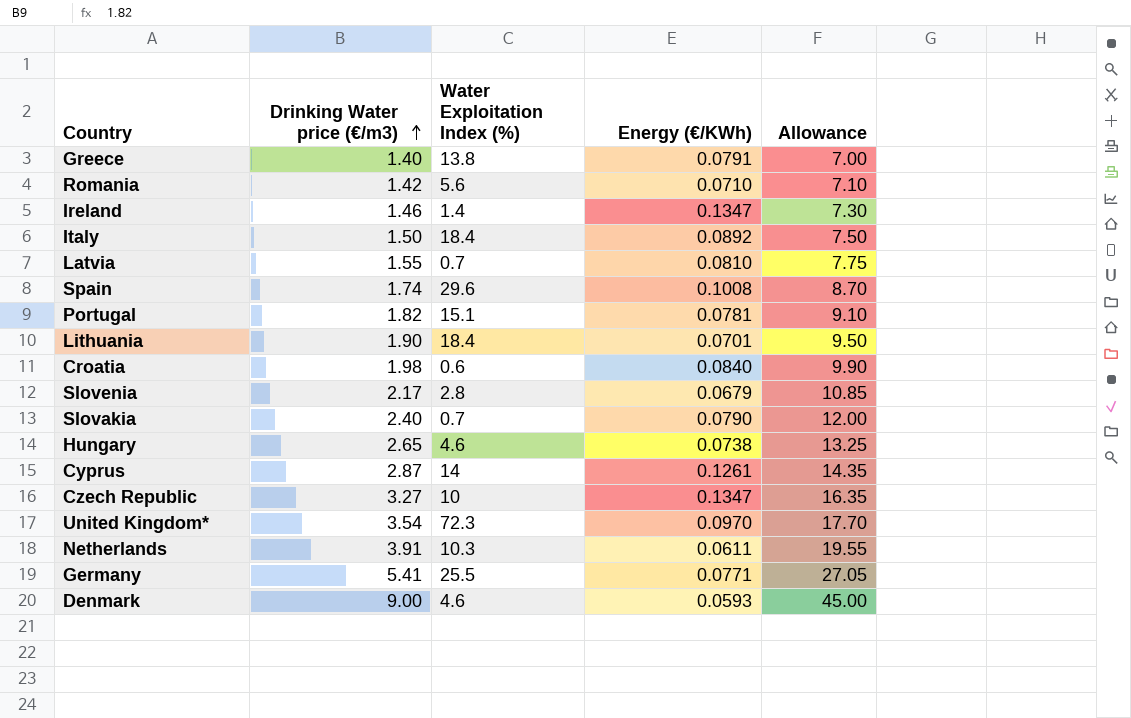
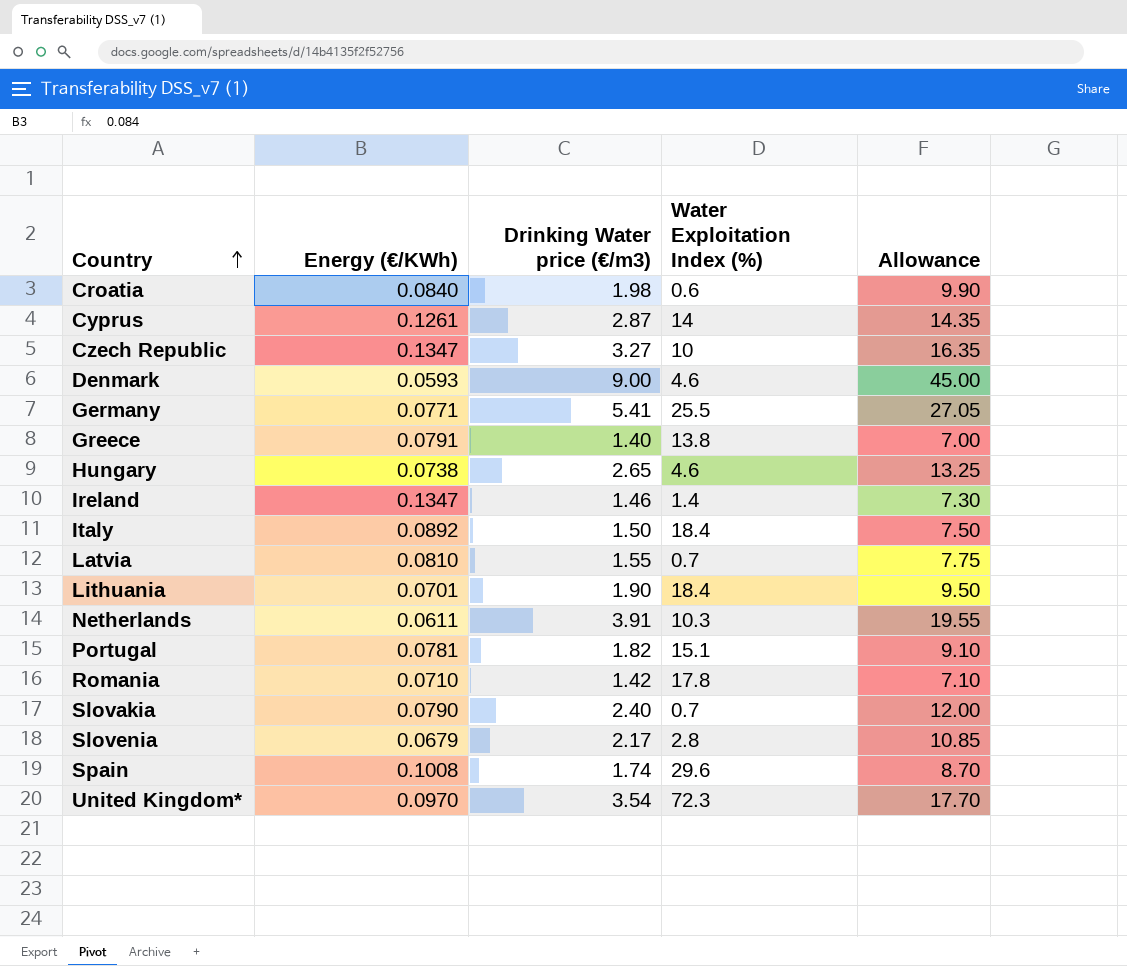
row order: Drinking Water price (€/m3) ascending -> Country ascending
column Energy (€/KWh) | position: 4 -> 2
Romania | Water Exploitation Index (%): 5.6 -> 17.8

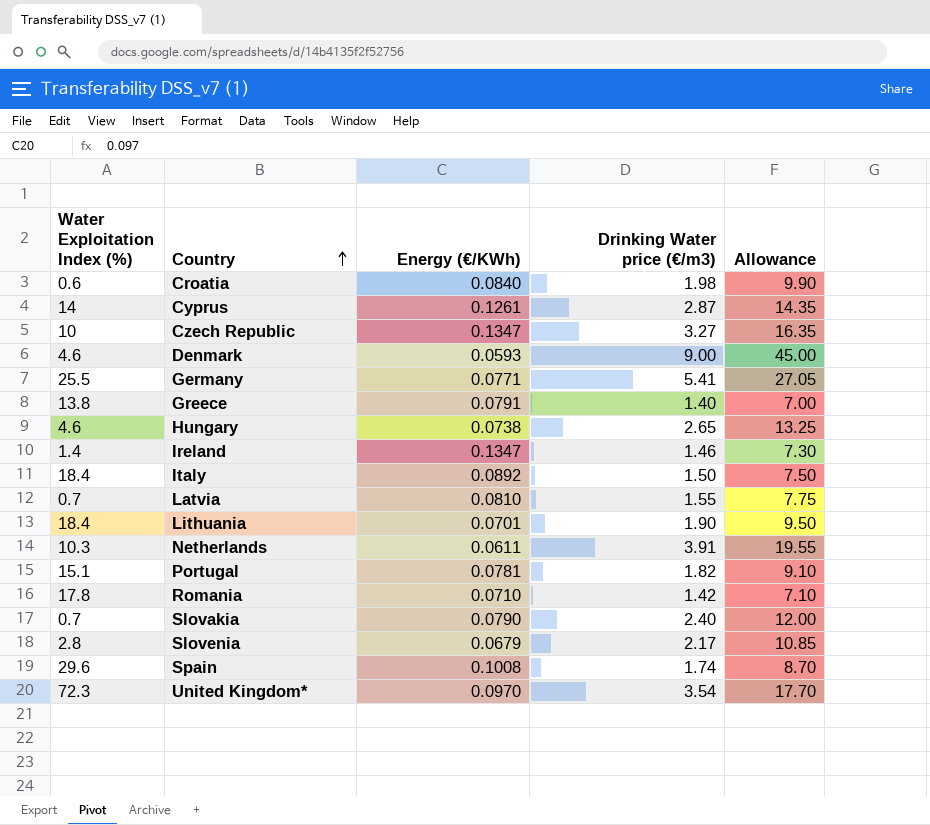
column Water Exploitation Index (%) | position: 4 -> 1

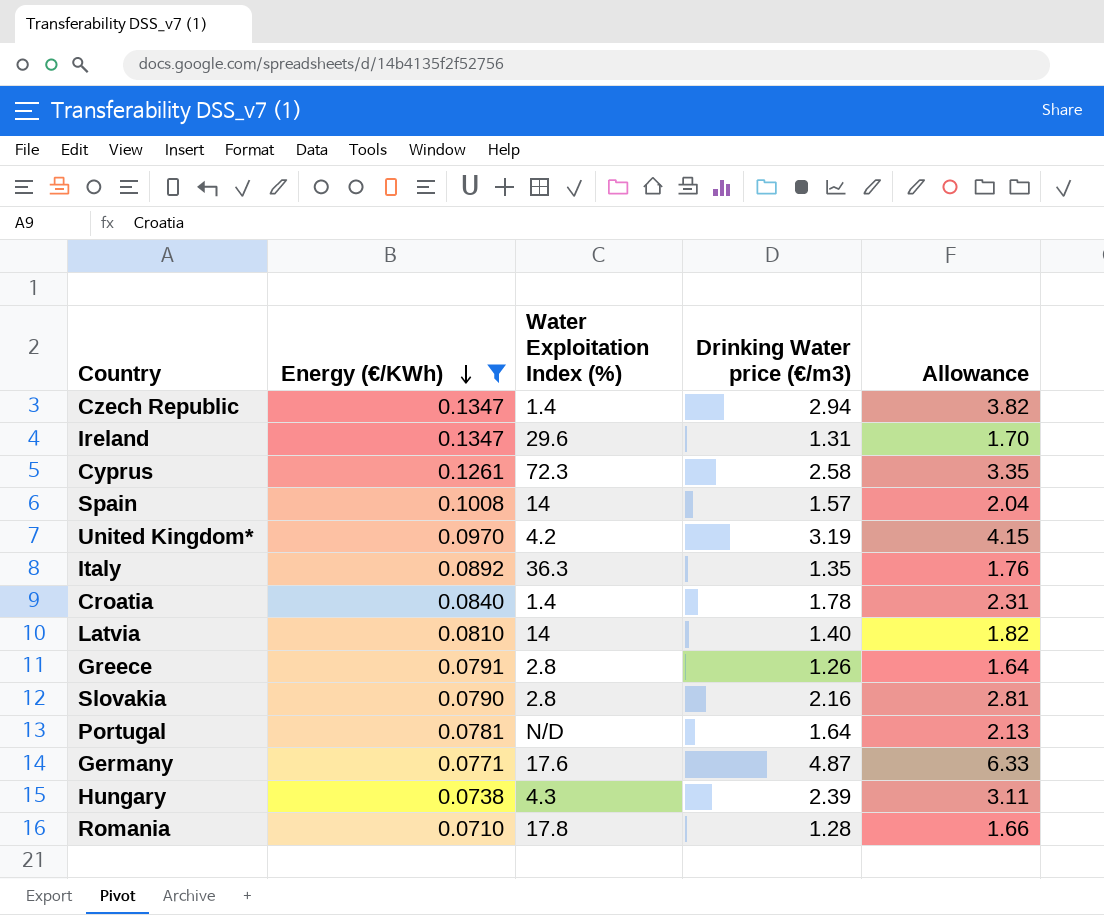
filter: none -> Energy (€/KWh) >= 0.0710
row order: Country ascending -> Energy (€/KWh) descending
column Water Exploitation Index (%) | position: 1 -> 3
column Allowance | formula: [Drinking Water price (€/m3)] * 5 -> [Drinking Water price (€/m3)] * 1.3
Czech Republic | Water Exploitation Index (%): 10 -> 1.4
Czech Republic | Drinking Water price (€/m3): 3.27 -> 2.94
Ireland | Water Exploitation Index (%): 1.4 -> 29.6
Ireland | Drinking Water price (€/m3): 1.46 -> 1.31
Cyprus | Water Exploitation Index (%): 14 -> 72.3
Cyprus | Drinking Water price (€/m3): 2.87 -> 2.58
Spain | Water Exploitation Index (%): 29.6 -> 14
Spain | Drinking Water price (€/m3): 1.74 -> 1.57
United Kingdom* | Water Exploitation Index (%): 72.3 -> 4.2
United Kingdom* | Drinking Water price (€/m3): 3.54 -> 3.19
Italy | Water Exploitation Index (%): 18.4 -> 36.3
Italy | Drinking Water price (€/m3): 1.50 -> 1.35
Croatia | Water Exploitation Index (%): 0.6 -> 1.4
Croatia | Drinking Water price (€/m3): 1.98 -> 1.78
Latvia | Water Exploitation Index (%): 0.7 -> 14
Latvia | Drinking Water price (€/m3): 1.55 -> 1.40
Greece | Water Exploitation Index (%): 13.8 -> 2.8
Greece | Drinking Water price (€/m3): 1.40 -> 1.26
Slovakia | Water Exploitation Index (%): 0.7 -> 2.8
Slovakia | Drinking Water price (€/m3): 2.40 -> 2.16
Portugal | Water Exploitation Index (%): 15.1 -> N/D
Portugal | Drinking Water price (€/m3): 1.82 -> 1.64
Germany | Water Exploitation Index (%): 25.5 -> 17.6
Germany | Drinking Water price (€/m3): 5.41 -> 4.87
Hungary | Water Exploitation Index (%): 4.6 -> 4.3
Hungary | Drinking Water price (€/m3): 2.65 -> 2.39
Romania | Drinking Water price (€/m3): 1.42 -> 1.28

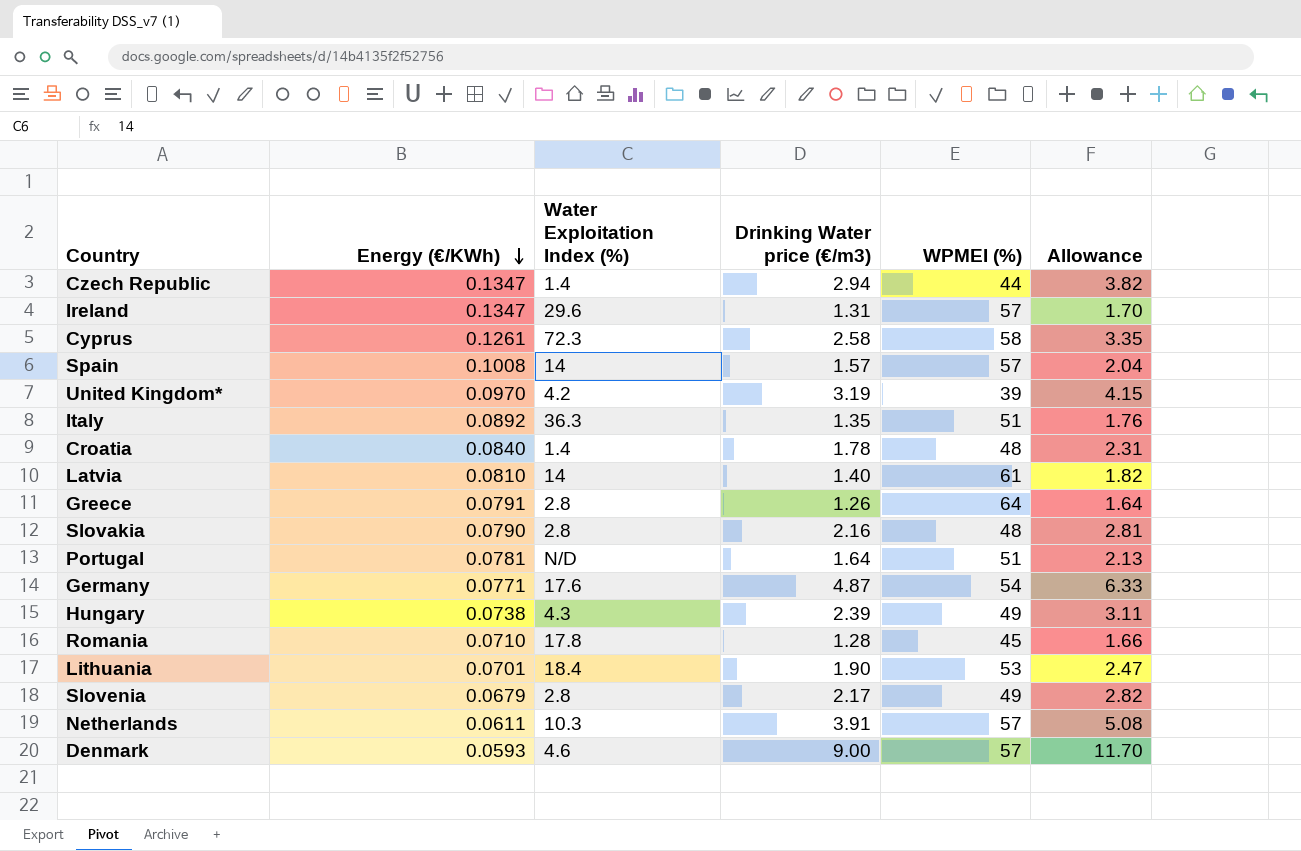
filter: Energy (€/KWh) >= 0.0710 -> none
column WPMEI (%) | position: none -> 5

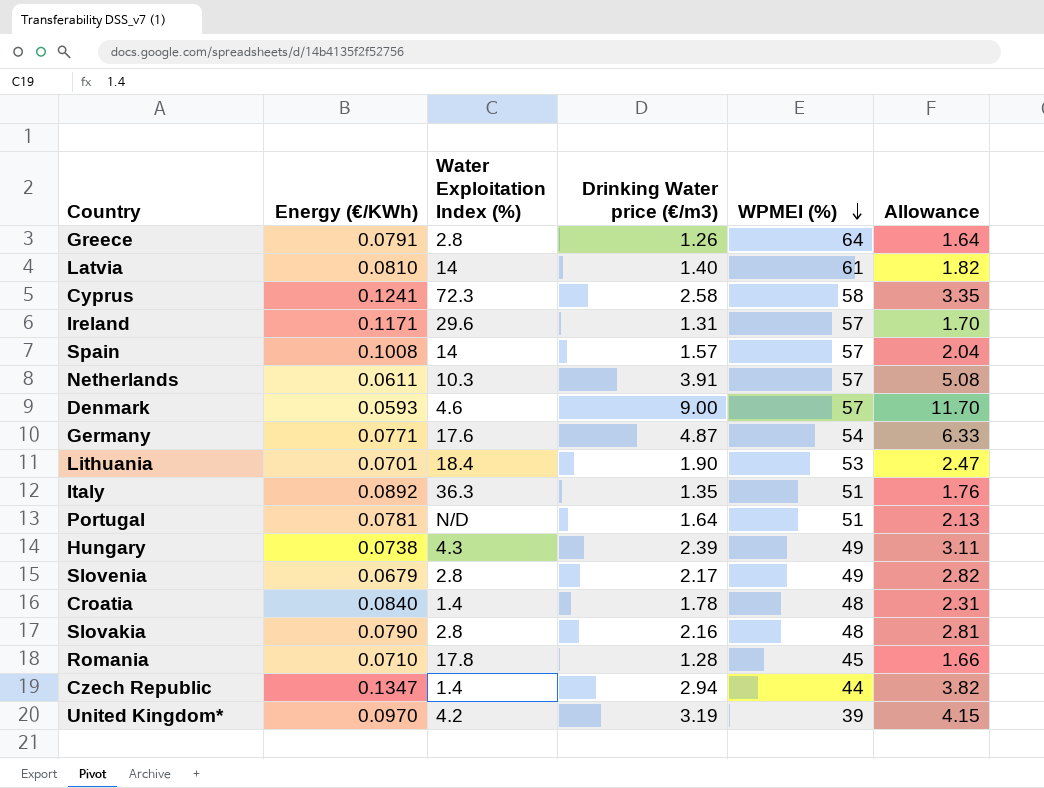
row order: Energy (€/KWh) descending -> WPMEI (%) descending
Cyprus | Energy (€/KWh): 0.1261 -> 0.1241
Ireland | Energy (€/KWh): 0.1347 -> 0.1171

